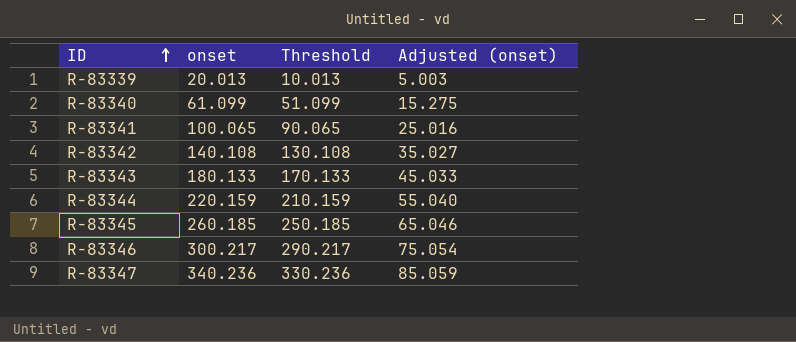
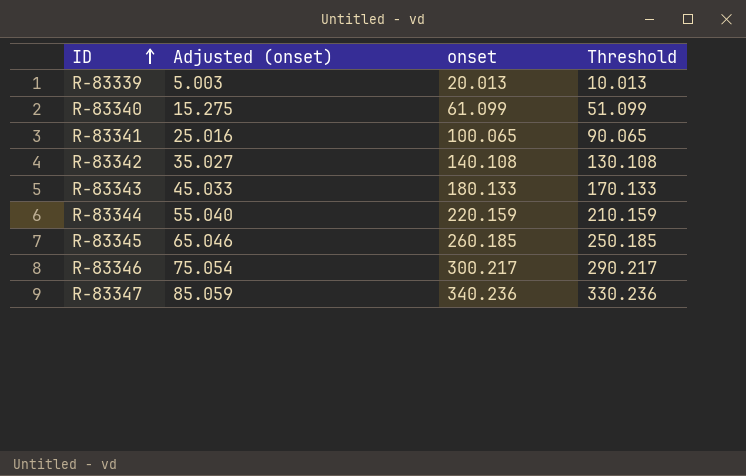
column Adjusted (onset) | position: 4 -> 2

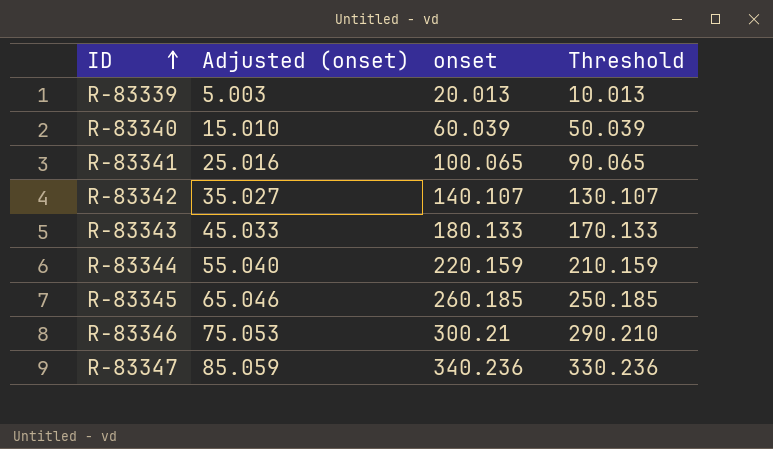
R-83340 | Adjusted (onset): 15.275 -> 15.010
R-83340 | onset: 61.099 -> 60.039
R-83340 | Threshold: 51.099 -> 50.039
R-83342 | onset: 140.108 -> 140.107
R-83342 | Threshold: 130.108 -> 130.107
R-83346 | Adjusted (onset): 75.054 -> 75.053
R-83346 | onset: 300.217 -> 300.21
R-83346 | Threshold: 290.217 -> 290.210

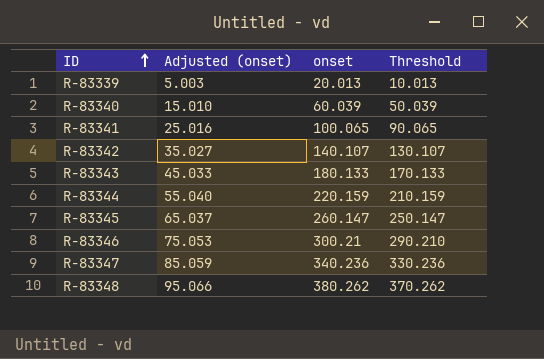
R-83345 | Adjusted (onset): 65.046 -> 65.037
R-83345 | onset: 260.185 -> 260.147
R-83345 | Threshold: 250.185 -> 250.147
row R-83348: none -> 95.066 | 380.262 | 370.262

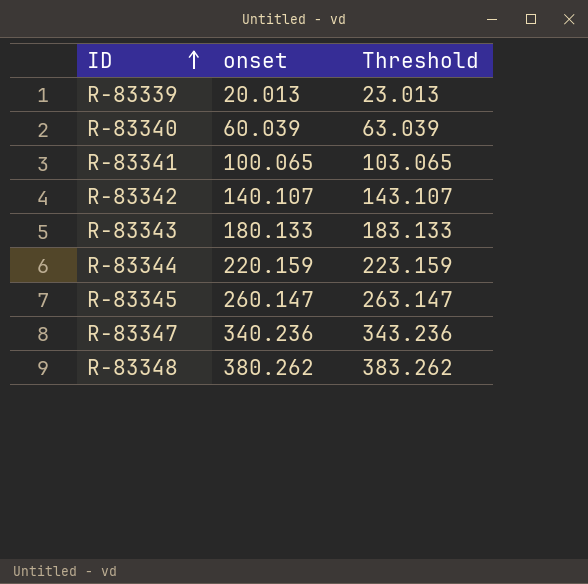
column Adjusted (onset) | formula: [onset] * 0.25 -> none
column Threshold | formula: [onset] - 10 -> [onset] + 3
row R-83346: 75.053 | 300.21 | 290.210 -> none

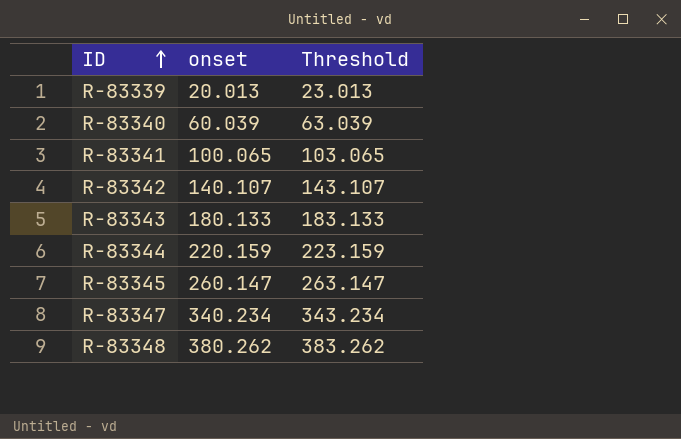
R-83347 | onset: 340.236 -> 340.234
R-83347 | Threshold: 343.236 -> 343.234

